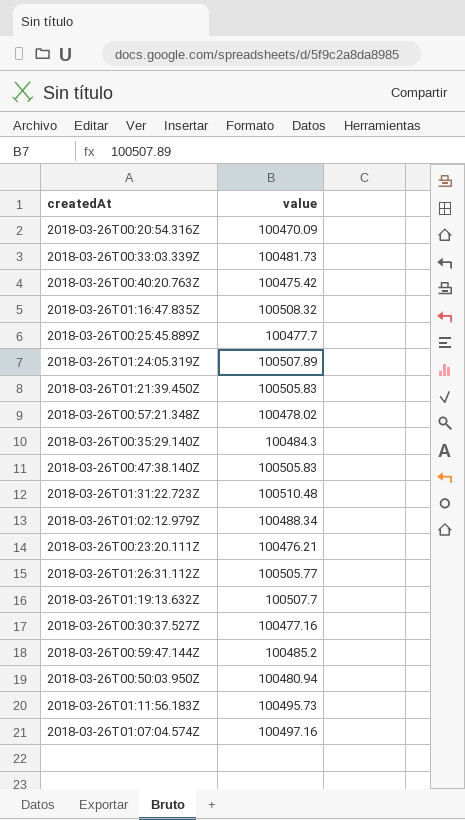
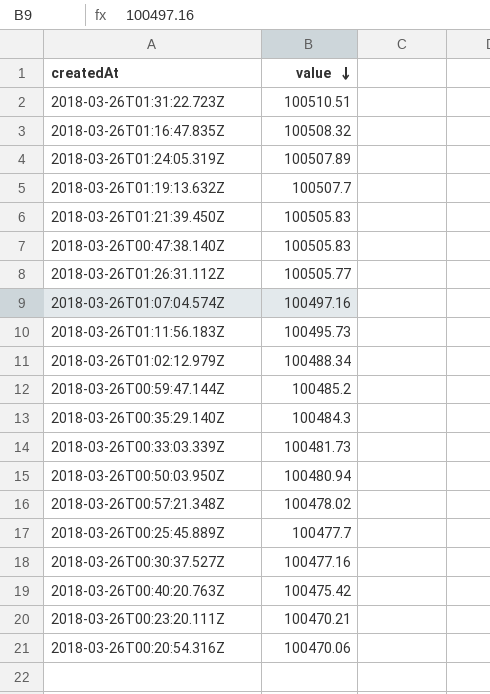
row order: none -> value descending
2018-03-26T01:31:22.723Z | value: 100510.48 -> 100510.51
2018-03-26T00:23:20.111Z | value: 100476.21 -> 100470.21
2018-03-26T00:20:54.316Z | value: 100470.09 -> 100470.06

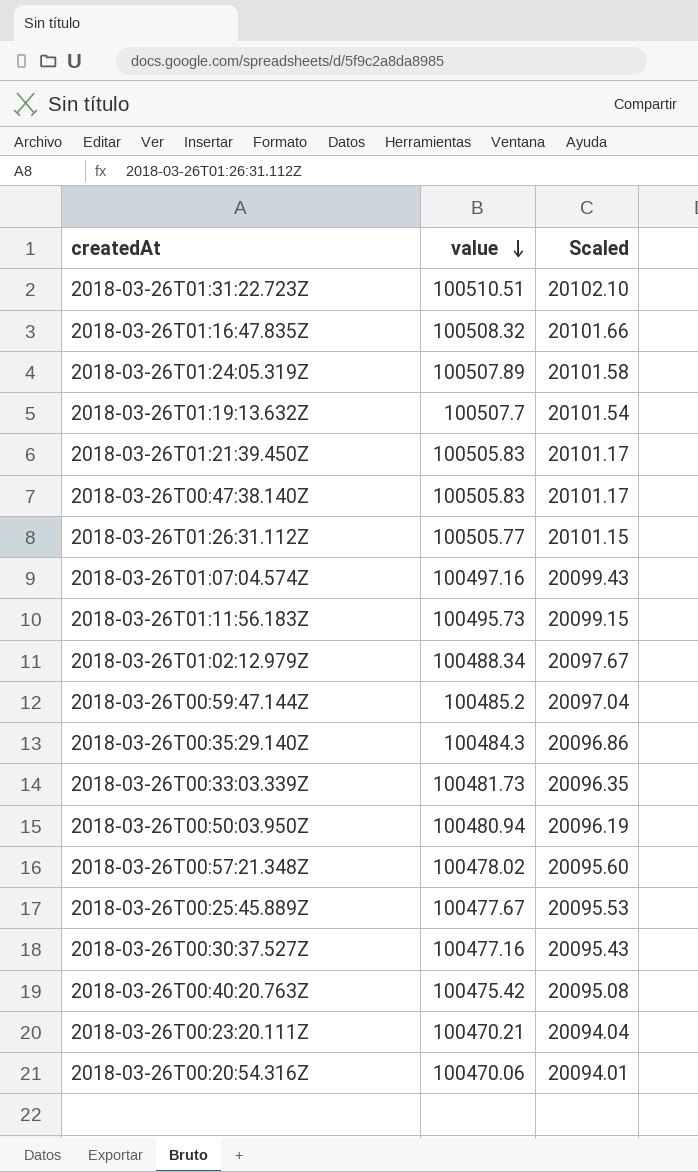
column Scaled | formula: none -> [value] * 0.2
2018-03-26T00:25:45.889Z | value: 100477.7 -> 100477.67

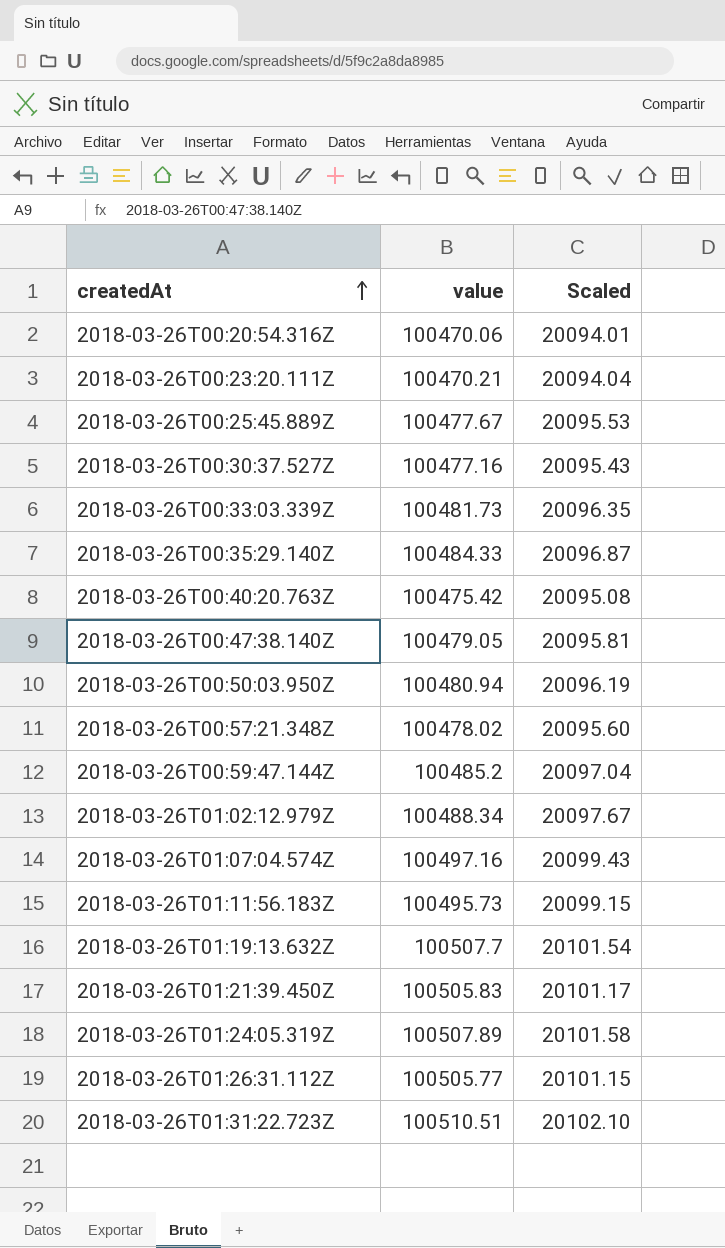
row order: value descending -> createdAt ascending
row 2018-03-26T01:16:47.835Z: 100508.32 | 20101.66 -> none
2018-03-26T00:35:29.140Z | value: 100484.3 -> 100484.33
2018-03-26T00:35:29.140Z | Scaled: 20096.86 -> 20096.87
2018-03-26T00:47:38.140Z | value: 100505.83 -> 100479.05
2018-03-26T00:47:38.140Z | Scaled: 20101.17 -> 20095.81

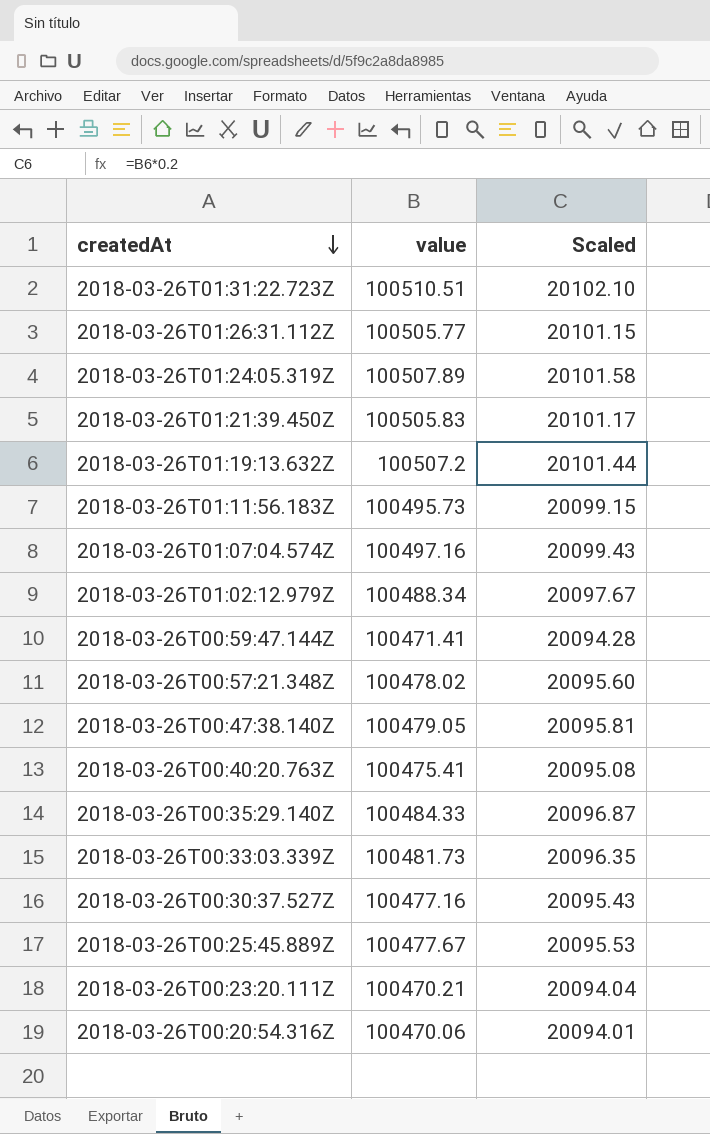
row order: createdAt ascending -> createdAt descending
row 2018-03-26T00:50:03.950Z: 100480.94 | 20096.19 -> none
2018-03-26T01:19:13.632Z | value: 100507.7 -> 100507.2
2018-03-26T01:19:13.632Z | Scaled: 20101.54 -> 20101.44
2018-03-26T00:59:47.144Z | value: 100485.2 -> 100471.41
2018-03-26T00:59:47.144Z | Scaled: 20097.04 -> 20094.28
2018-03-26T00:40:20.763Z | value: 100475.42 -> 100475.41

